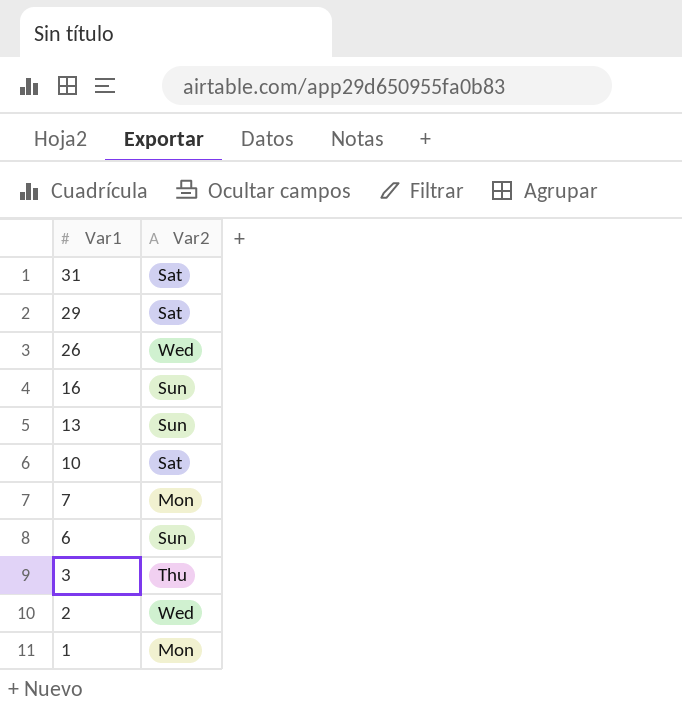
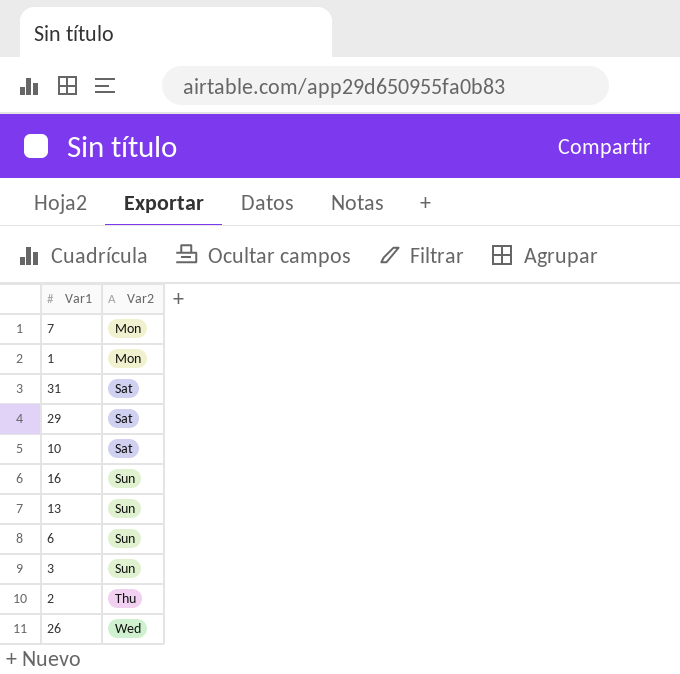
row order: Var1 descending -> Var2 ascending
3 | Var2: Thu -> Sun
2 | Var2: Wed -> Thu

